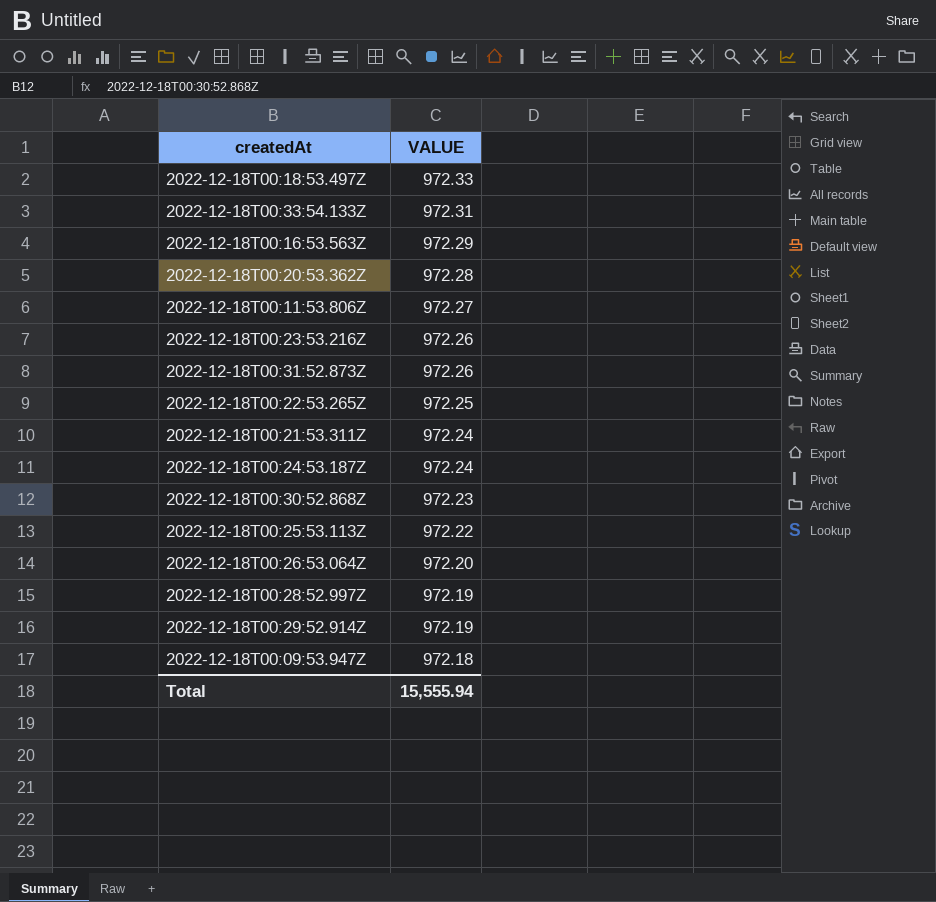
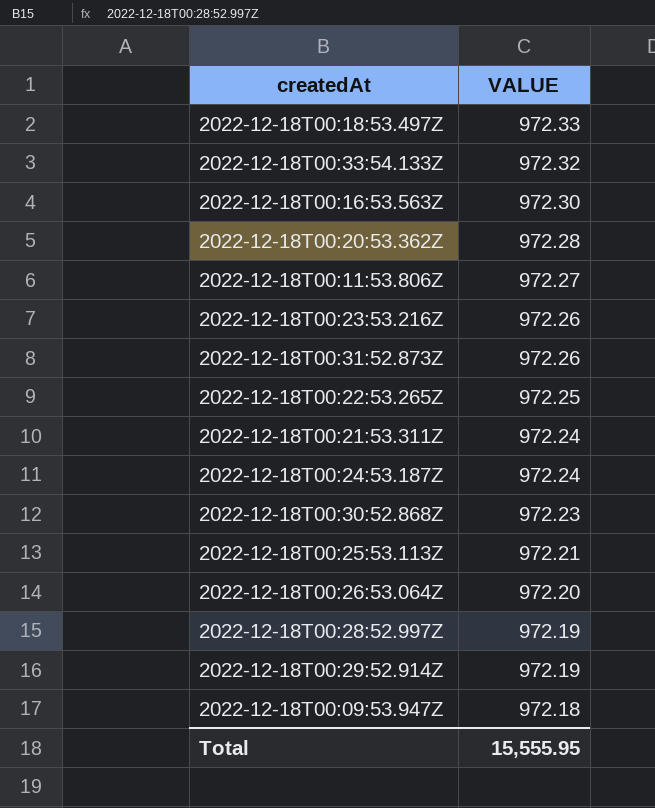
2022-12-18T00:33:54.133Z | VALUE: 972.31 -> 972.32
2022-12-18T00:16:53.563Z | VALUE: 972.29 -> 972.30
2022-12-18T00:25:53.113Z | VALUE: 972.22 -> 972.21
Total | VALUE: 15,555.94 -> 15,555.95

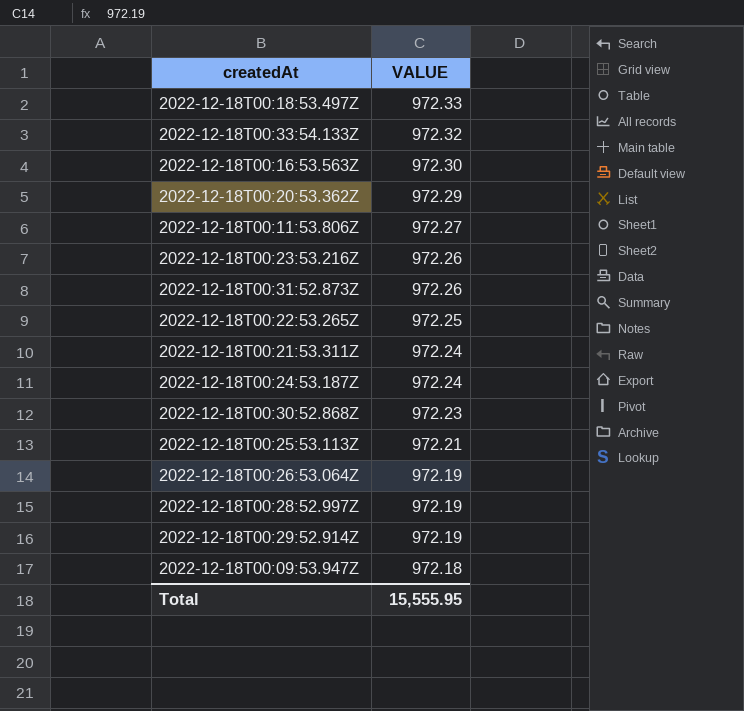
2022-12-18T00:20:53.362Z | VALUE: 972.28 -> 972.29
2022-12-18T00:26:53.064Z | VALUE: 972.20 -> 972.19

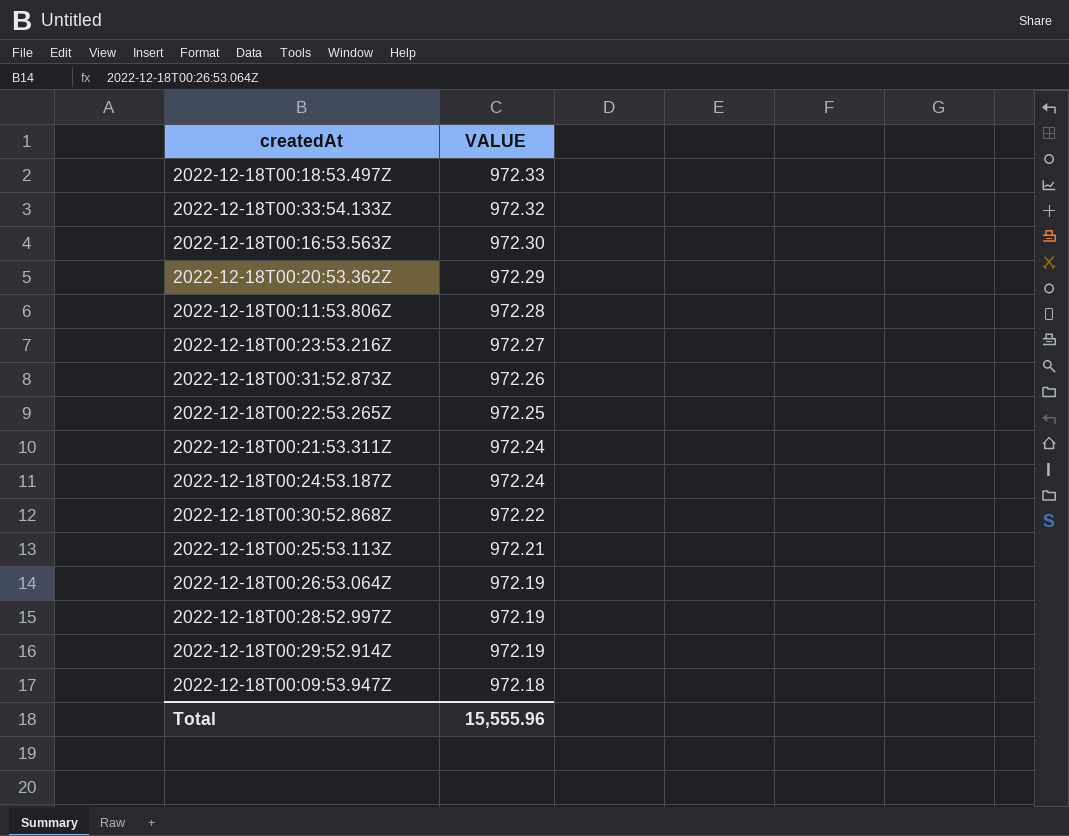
2022-12-18T00:11:53.806Z | VALUE: 972.27 -> 972.28
2022-12-18T00:23:53.216Z | VALUE: 972.26 -> 972.27
2022-12-18T00:30:52.868Z | VALUE: 972.23 -> 972.22
Total | VALUE: 15,555.95 -> 15,555.96

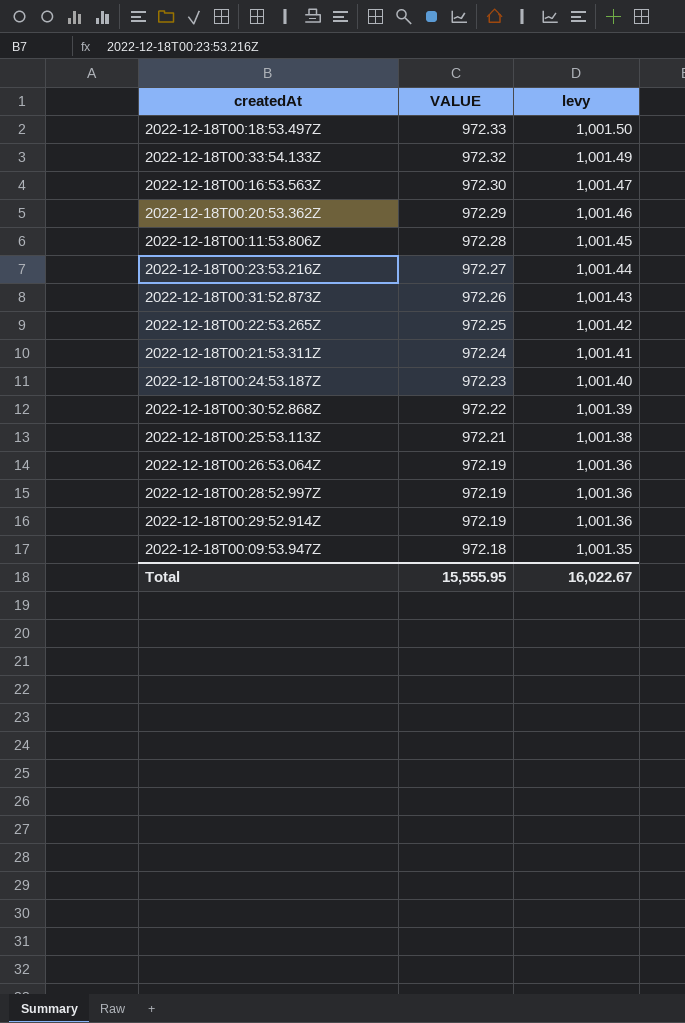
column levy | formula: none -> [VALUE] * 1.03
2022-12-18T00:24:53.187Z | VALUE: 972.24 -> 972.23
Total | VALUE: 15,555.96 -> 15,555.95

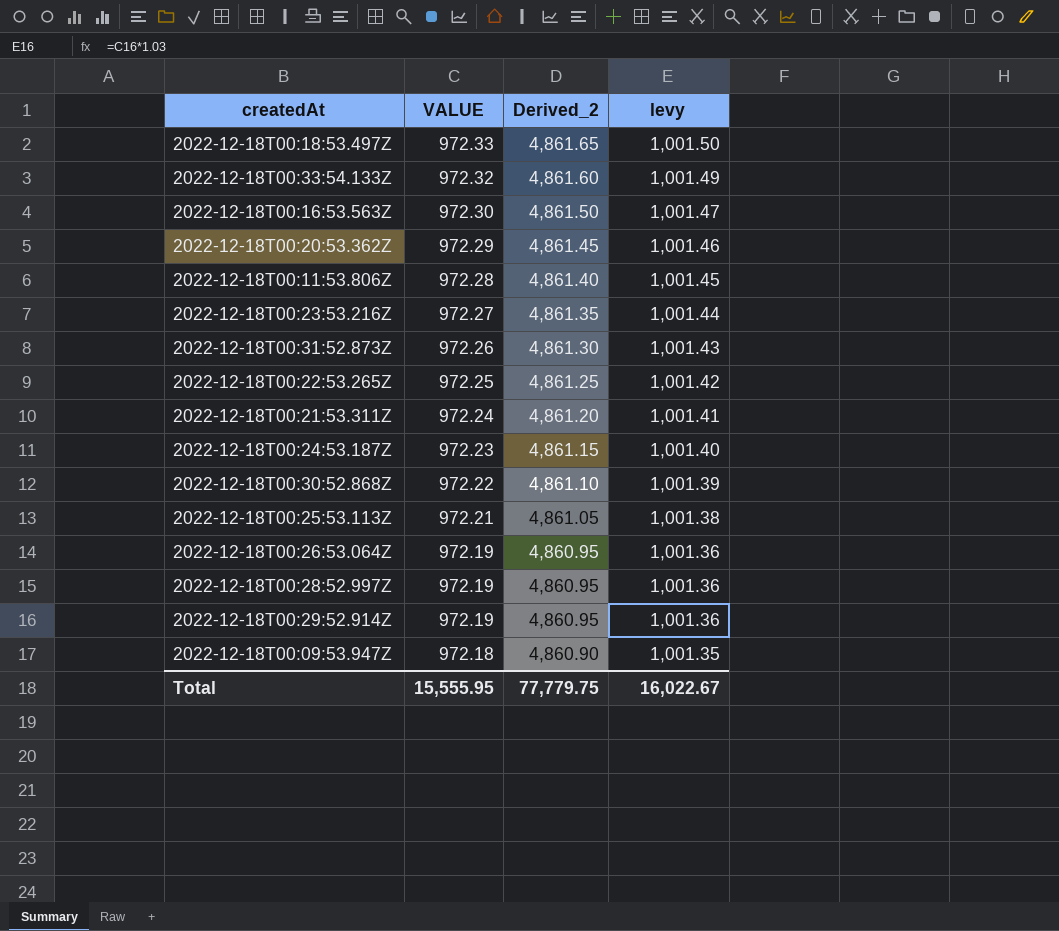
column Derived_2 | formula: none -> [VALUE] * 5

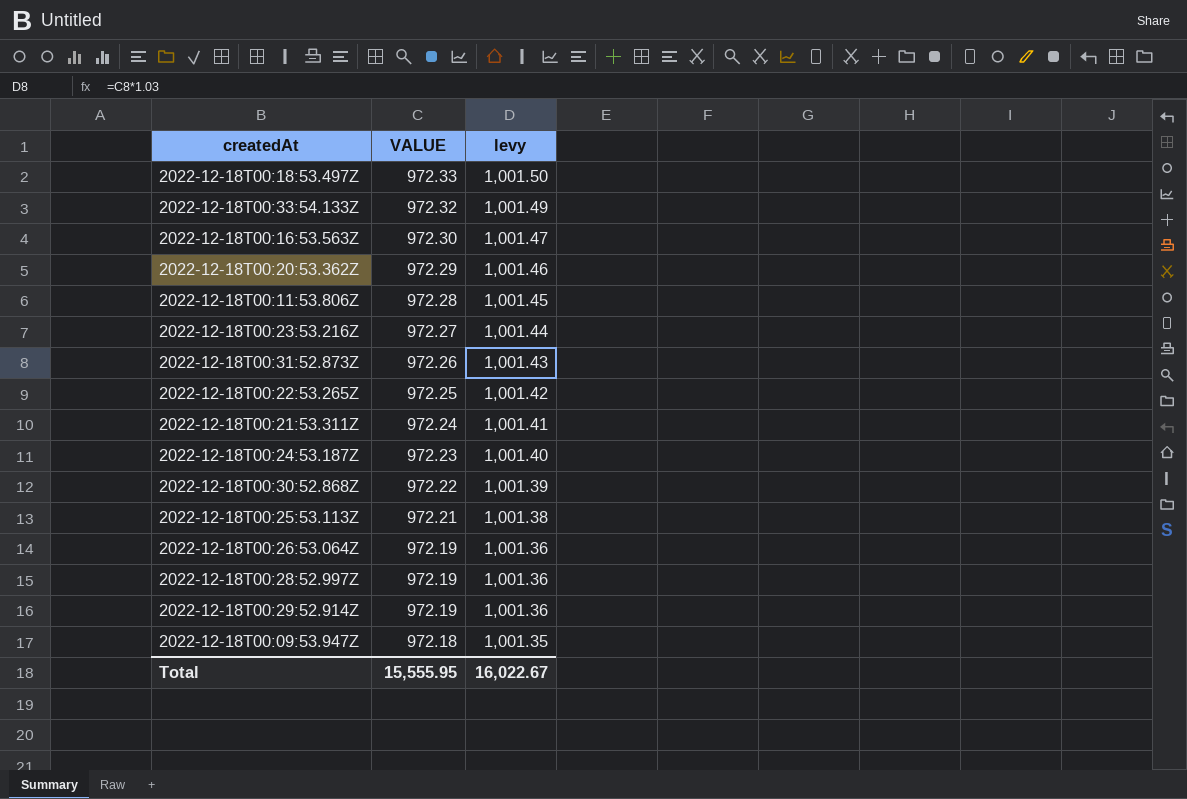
column Derived_2 | formula: [VALUE] * 5 -> none

